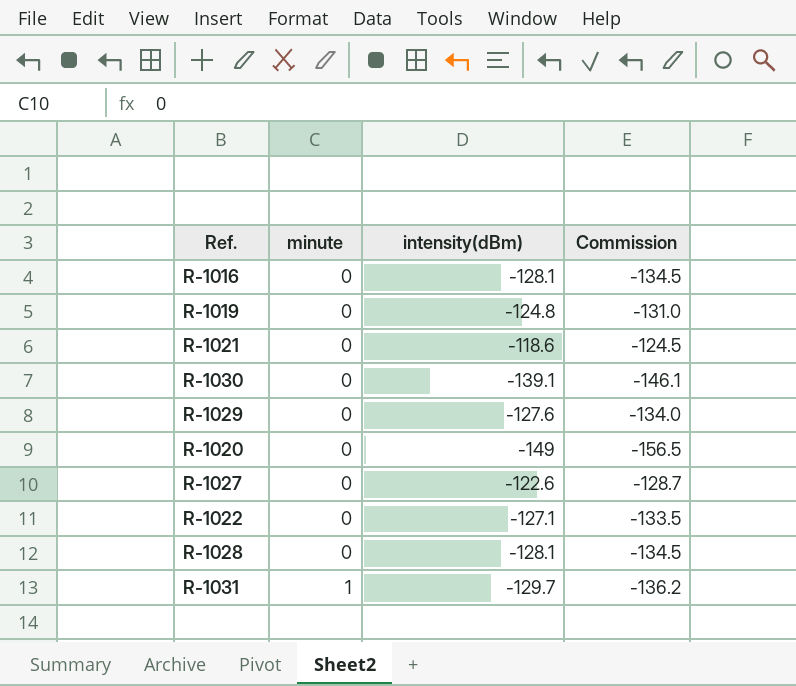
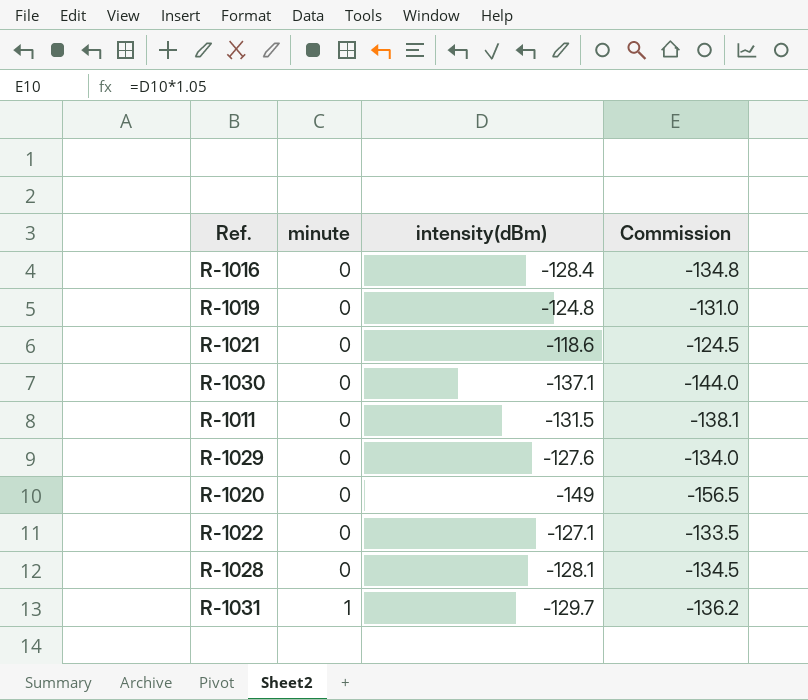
row R-1027: 0 | -122.6 | -128.7 -> none
R-1016 | intensity(dBm): -128.1 -> -128.4
R-1016 | Commission: -134.5 -> -134.8
R-1030 | intensity(dBm): -139.1 -> -137.1
R-1030 | Commission: -146.1 -> -144.0
row R-1011: none -> 0 | -131.5 | -138.1

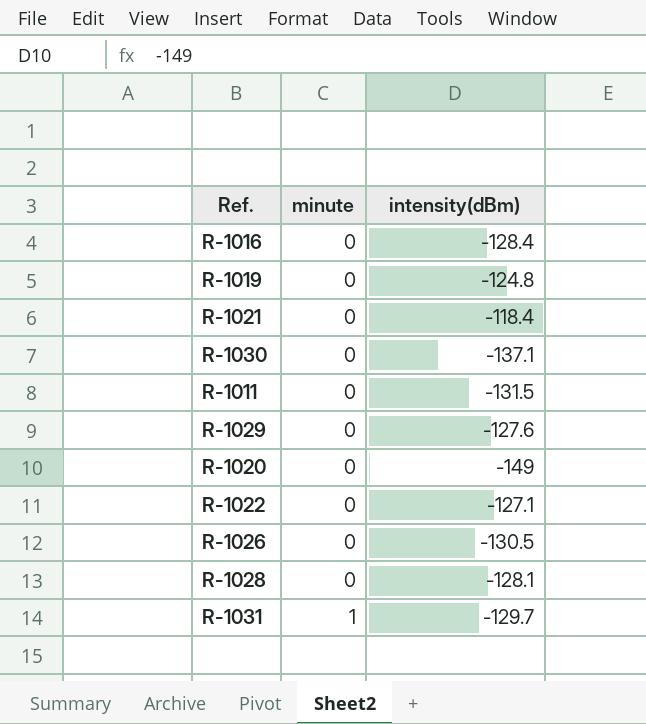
column Commission | formula: [intensity(dBm)] * 1.05 -> none
R-1021 | intensity(dBm): -118.6 -> -118.4
row R-1026: none -> 0 | -130.5

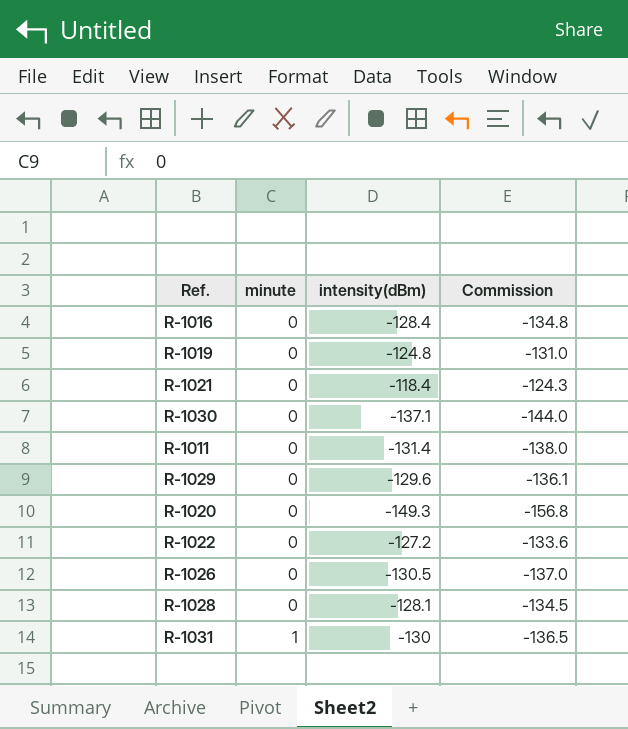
column Commission | formula: none -> [intensity(dBm)] * 1.05
R-1011 | intensity(dBm): -131.5 -> -131.4
R-1029 | intensity(dBm): -127.6 -> -129.6
R-1020 | intensity(dBm): -149 -> -149.3
R-1022 | intensity(dBm): -127.1 -> -127.2
R-1031 | intensity(dBm): -129.7 -> -130

